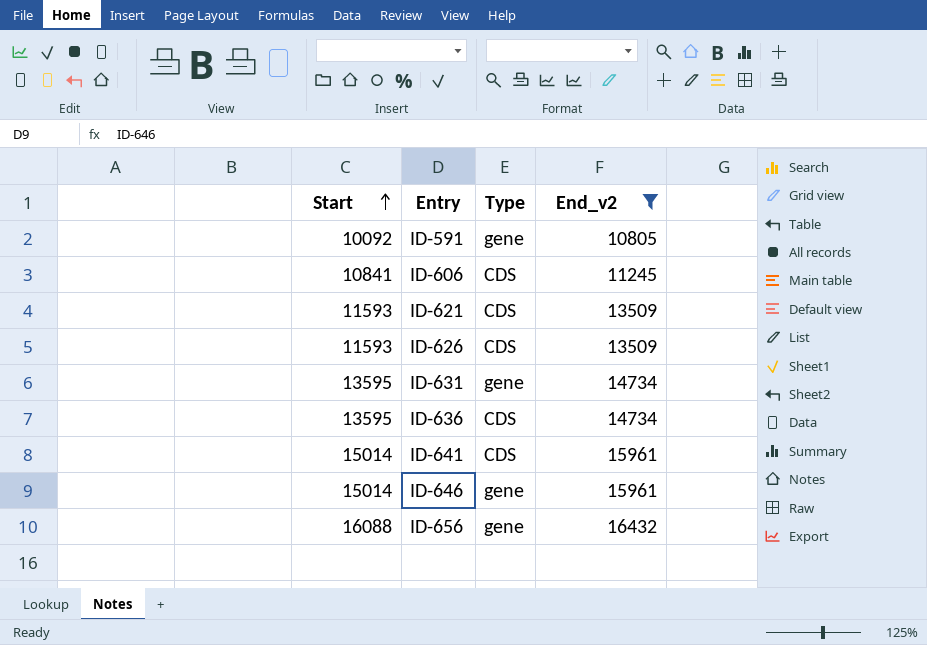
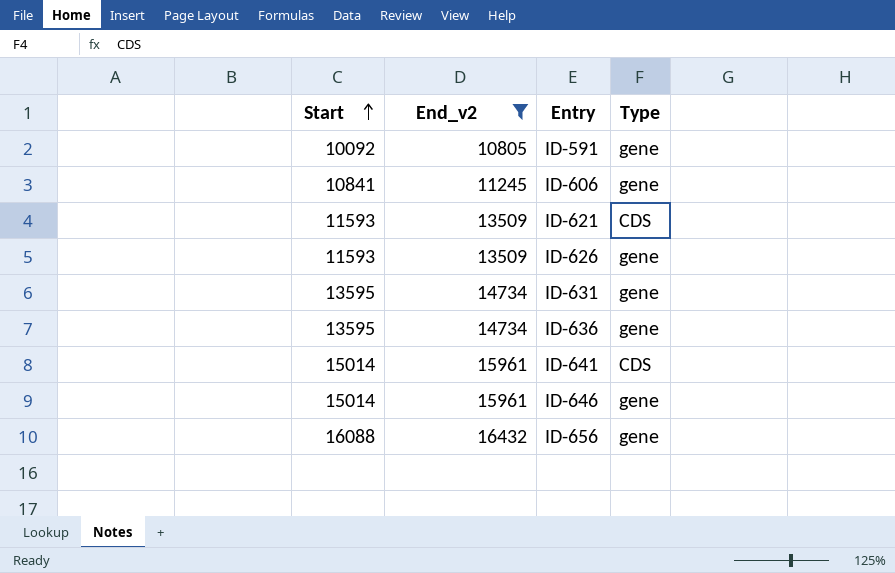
column End_v2 | position: 4 -> 2
ID-606 | Type: CDS -> gene
ID-626 | Type: CDS -> gene
ID-636 | Type: CDS -> gene

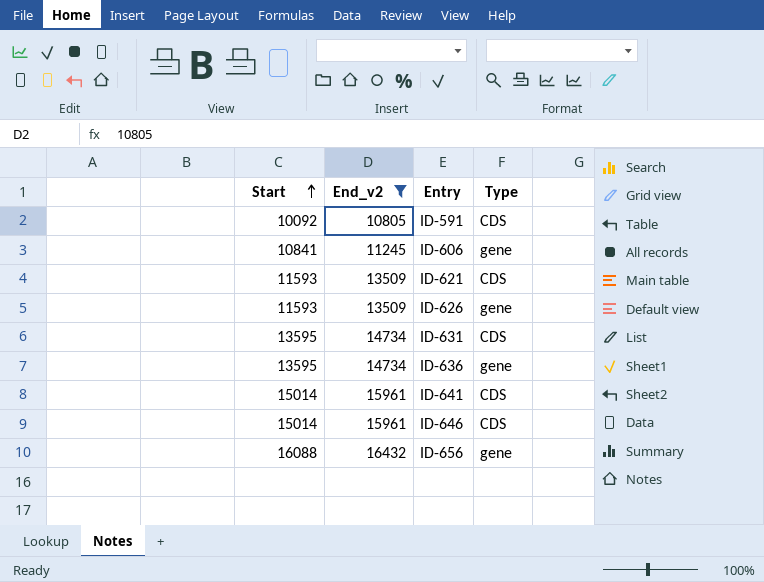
ID-591 | Type: gene -> CDS
ID-631 | Type: gene -> CDS
ID-646 | Type: gene -> CDS

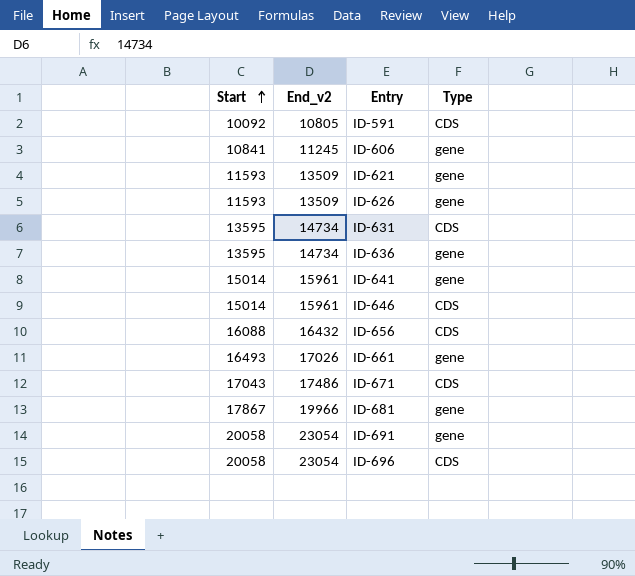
filter: End_v2 <= 16432 -> none
ID-621 | Type: CDS -> gene
ID-641 | Type: CDS -> gene
ID-656 | Type: gene -> CDS

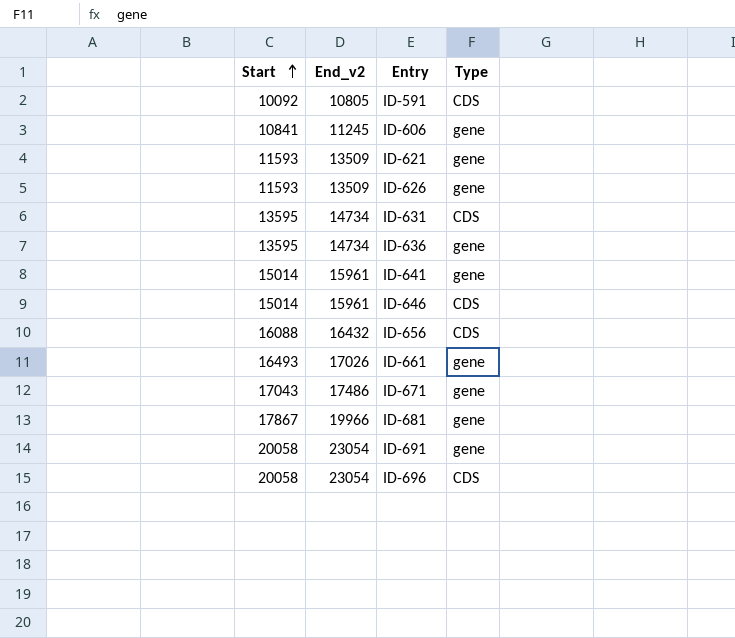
ID-671 | Type: CDS -> gene

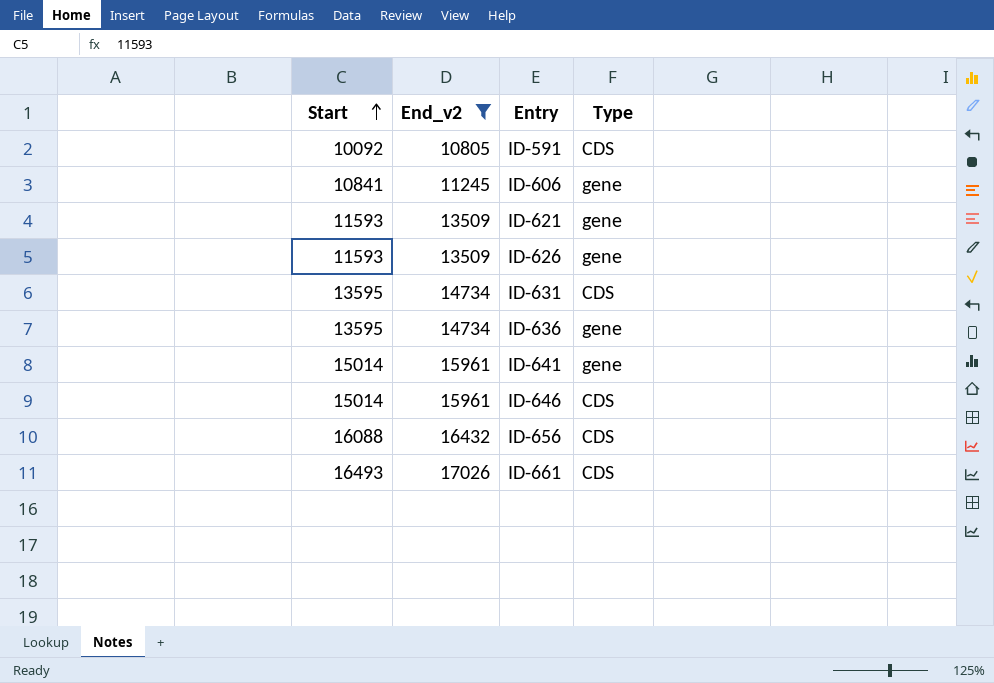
filter: none -> End_v2 <= 17026
ID-661 | Type: gene -> CDS

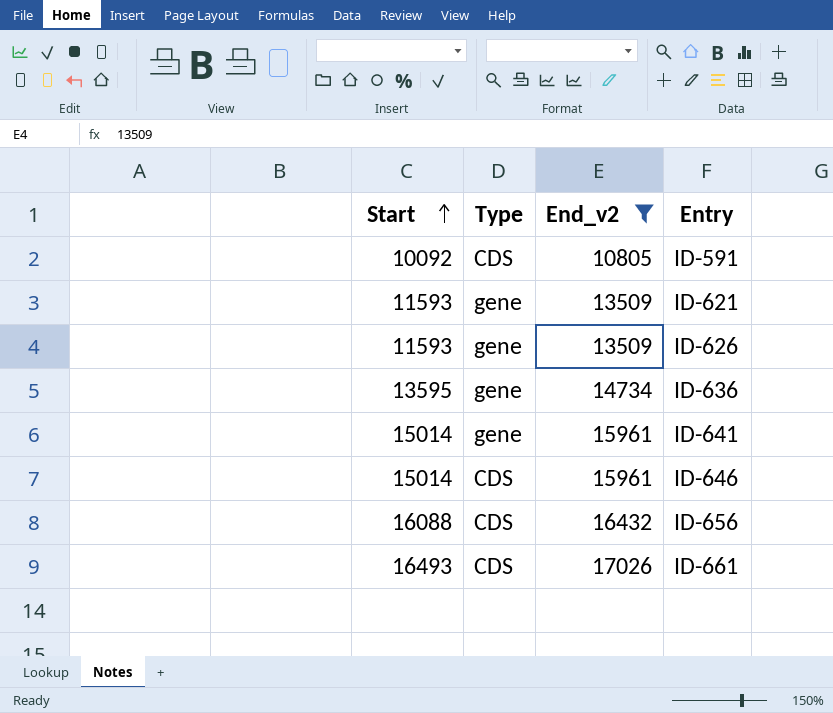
column Type | position: 4 -> 2
row ID-606: 10841 | 11245 | gene -> none
row ID-631: 13595 | 14734 | CDS -> none

